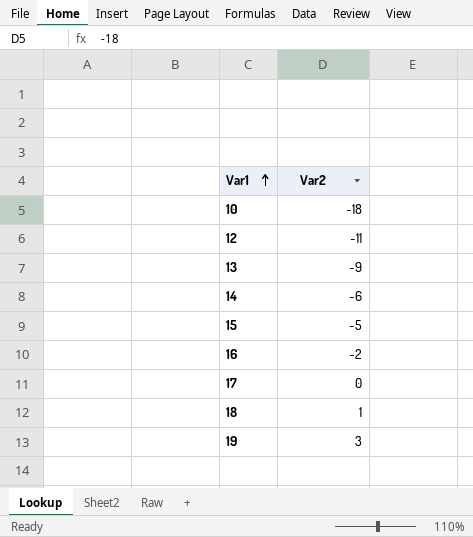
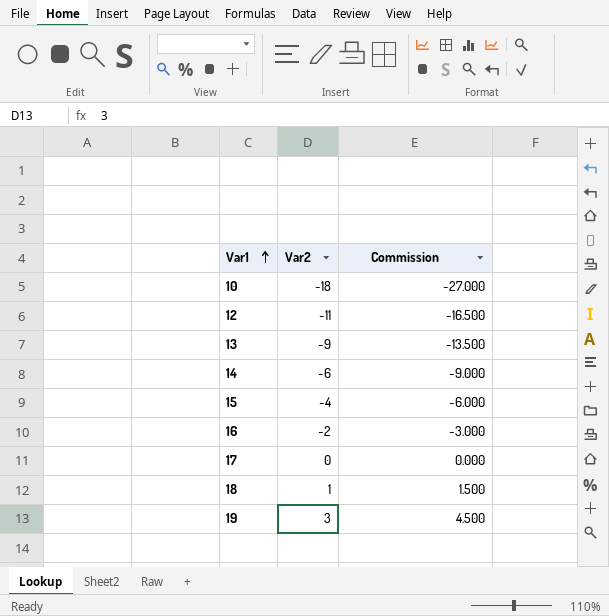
column Commission | formula: none -> [Var2] * 1.5
15 | Var2: -5 -> -4

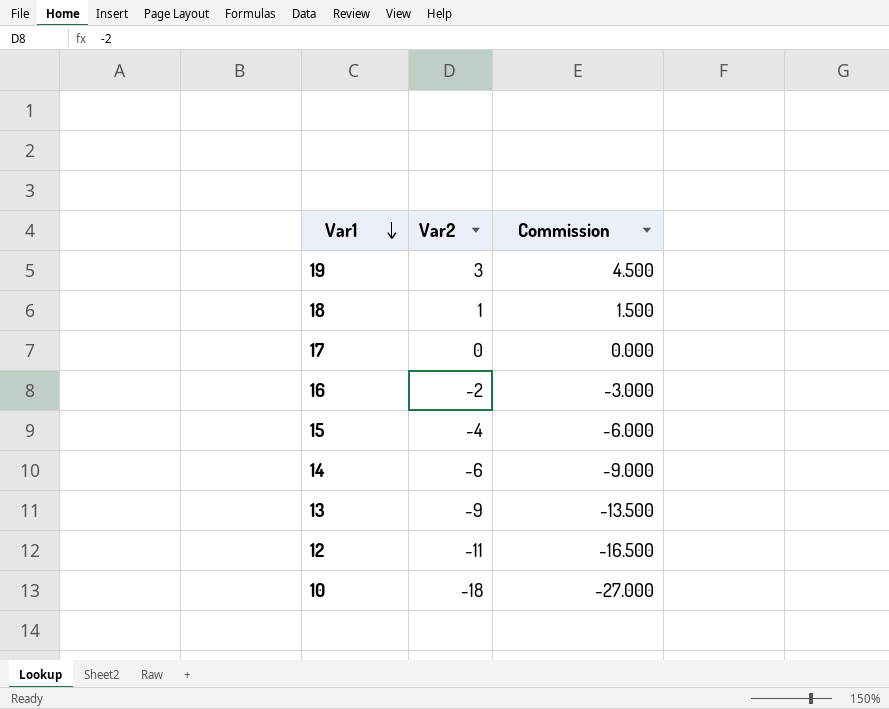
row order: Var1 ascending -> Var1 descending

